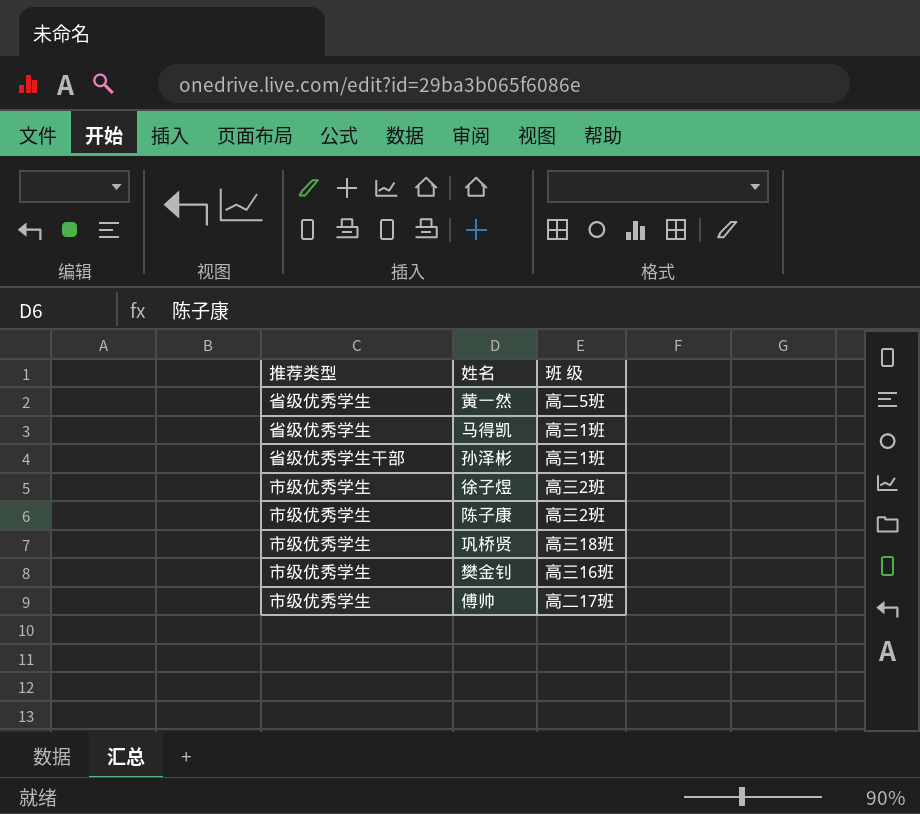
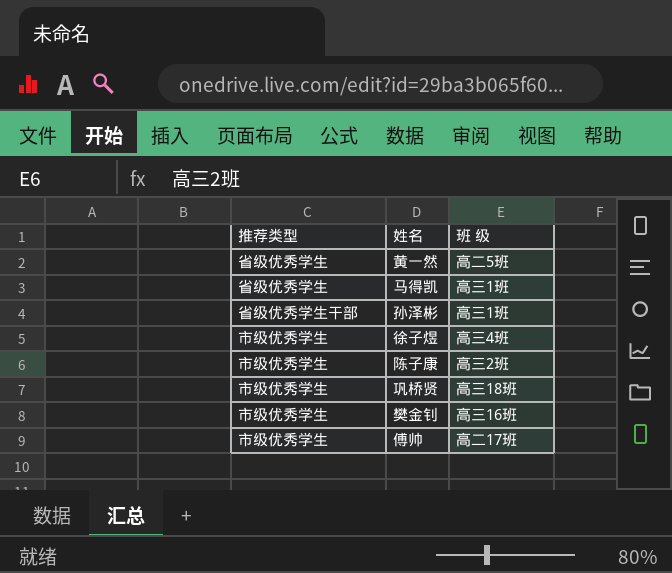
徐子煜 | 班 级: 高三2班 -> 高三4班

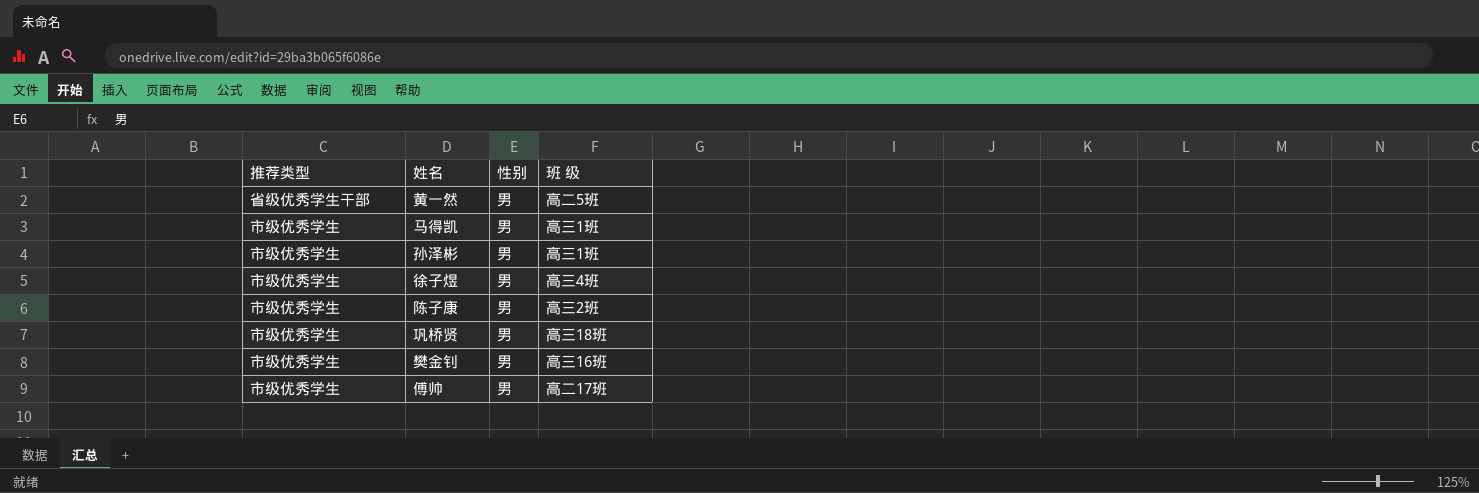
column 性别 | position: none -> 3
黄一然 | 推荐类型: 省级优秀学生 -> 省级优秀学生干部
马得凯 | 推荐类型: 省级优秀学生 -> 市级优秀学生
孙泽彬 | 推荐类型: 省级优秀学生干部 -> 市级优秀学生

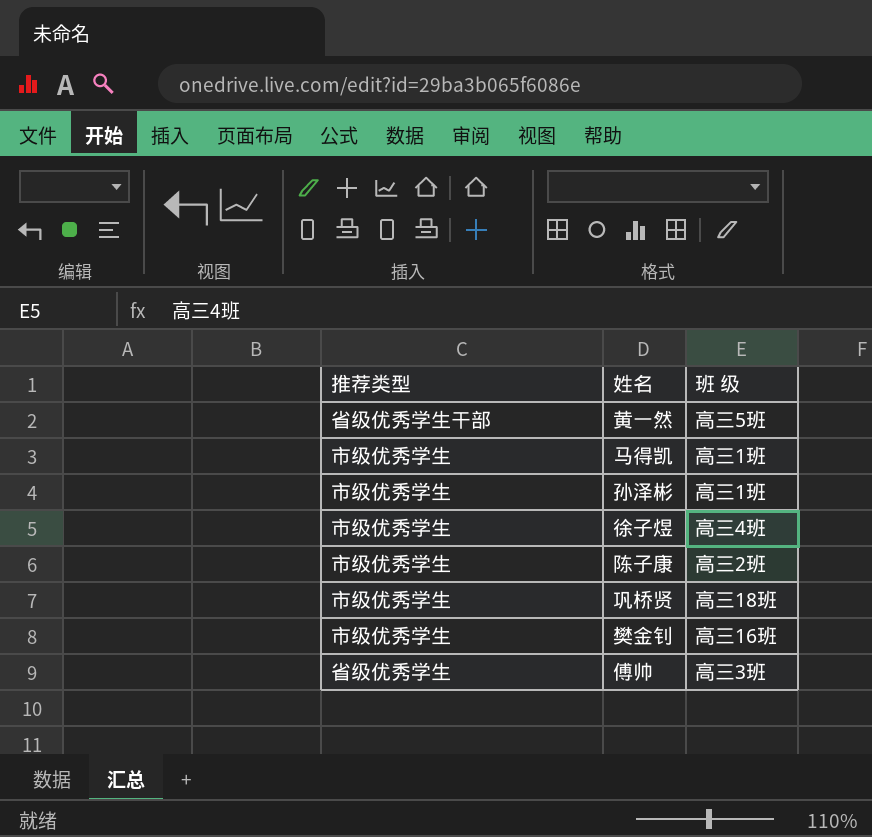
column 性别 | position: 3 -> none
黄一然 | 班 级: 高二5班 -> 高三5班
傅帅 | 推荐类型: 市级优秀学生 -> 省级优秀学生
傅帅 | 班 级: 高二17班 -> 高三3班

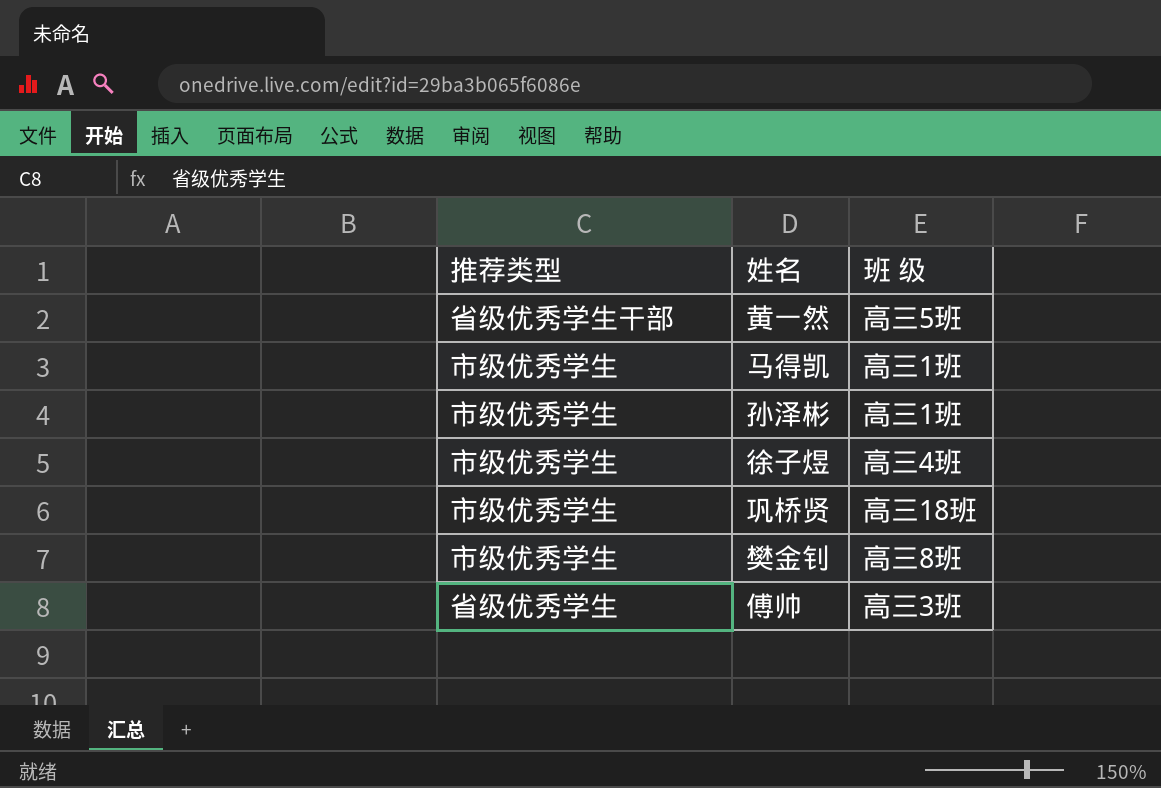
row 陈子康: 市级优秀学生 | 高三2班 -> none
樊金钊 | 班 级: 高三16班 -> 高三8班

